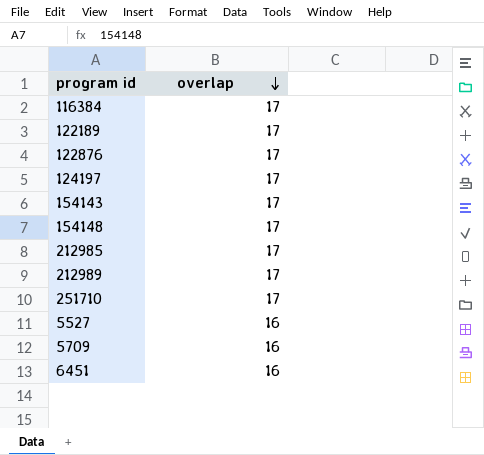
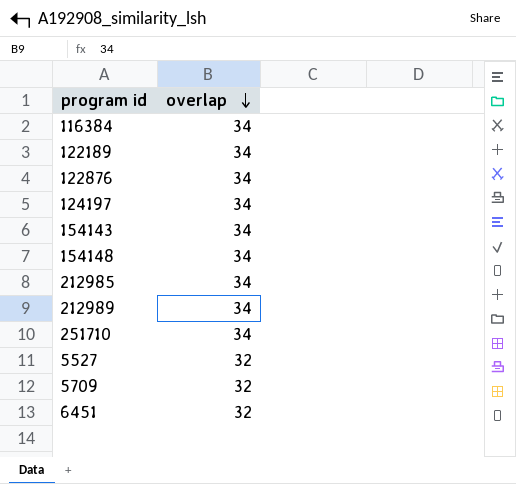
116384 | overlap: 17 -> 34
122189 | overlap: 17 -> 34
122876 | overlap: 17 -> 34
124197 | overlap: 17 -> 34
154143 | overlap: 17 -> 34
154148 | overlap: 17 -> 34
212985 | overlap: 17 -> 34
212989 | overlap: 17 -> 34
251710 | overlap: 17 -> 34
5527 | overlap: 16 -> 32
5709 | overlap: 16 -> 32
6451 | overlap: 16 -> 32

